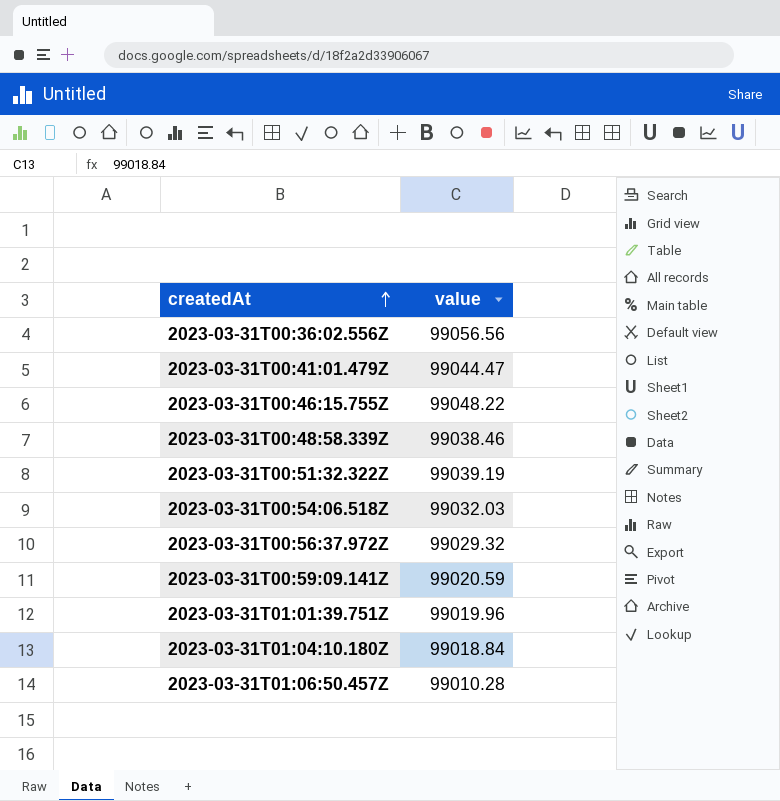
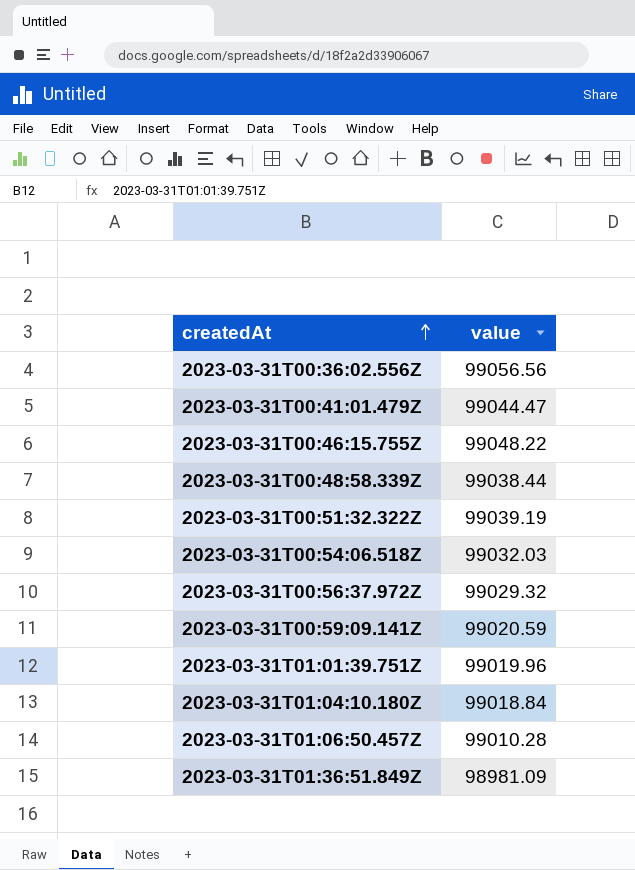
2023-03-31T00:48:58.339Z | value: 99038.46 -> 99038.44
row 2023-03-31T01:36:51.849Z: none -> 98981.09

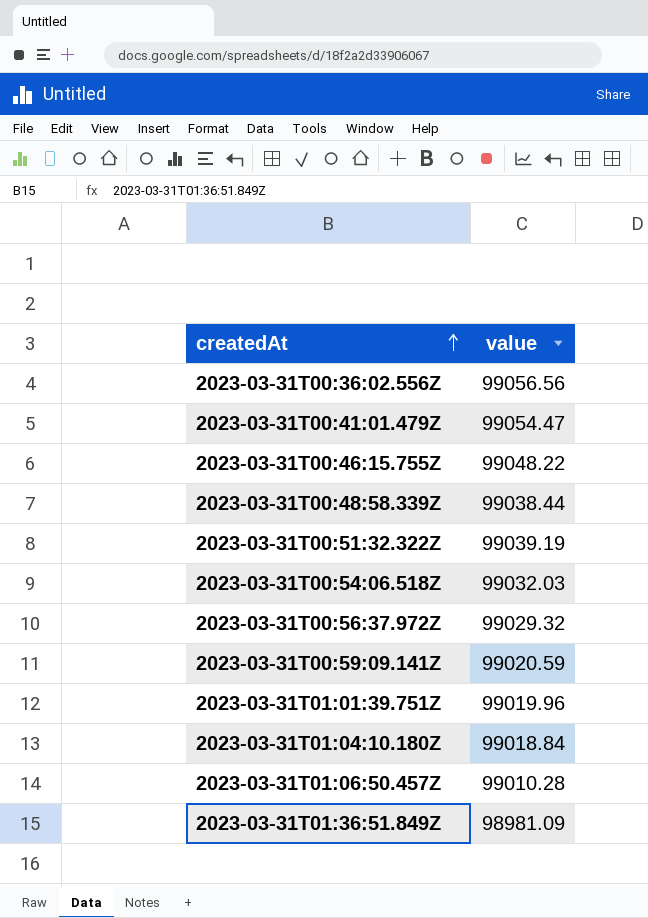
2023-03-31T00:41:01.479Z | value: 99044.47 -> 99054.47

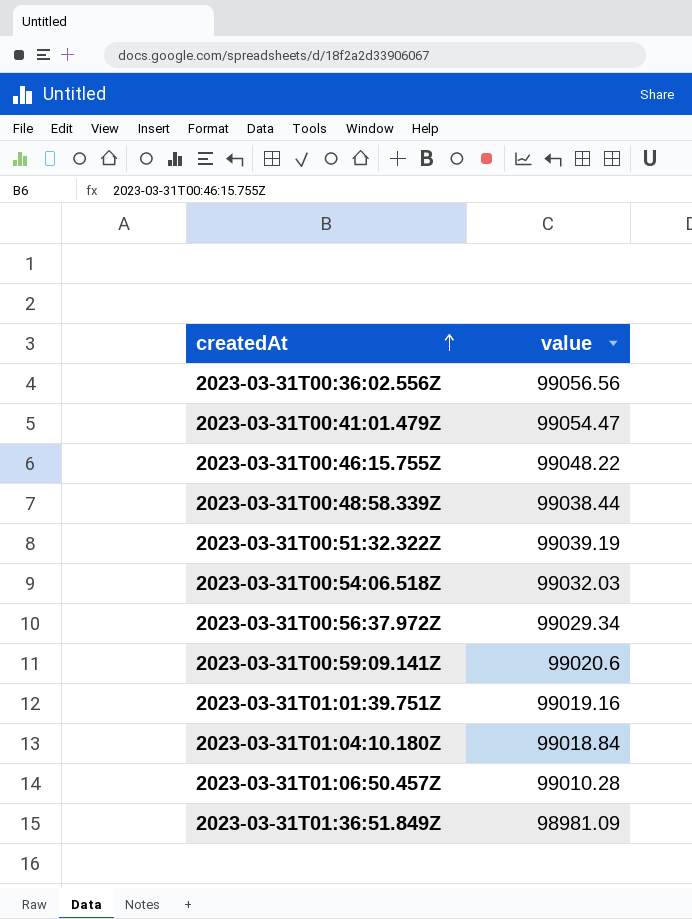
2023-03-31T00:56:37.972Z | value: 99029.32 -> 99029.34
2023-03-31T00:59:09.141Z | value: 99020.59 -> 99020.6
2023-03-31T01:01:39.751Z | value: 99019.96 -> 99019.16

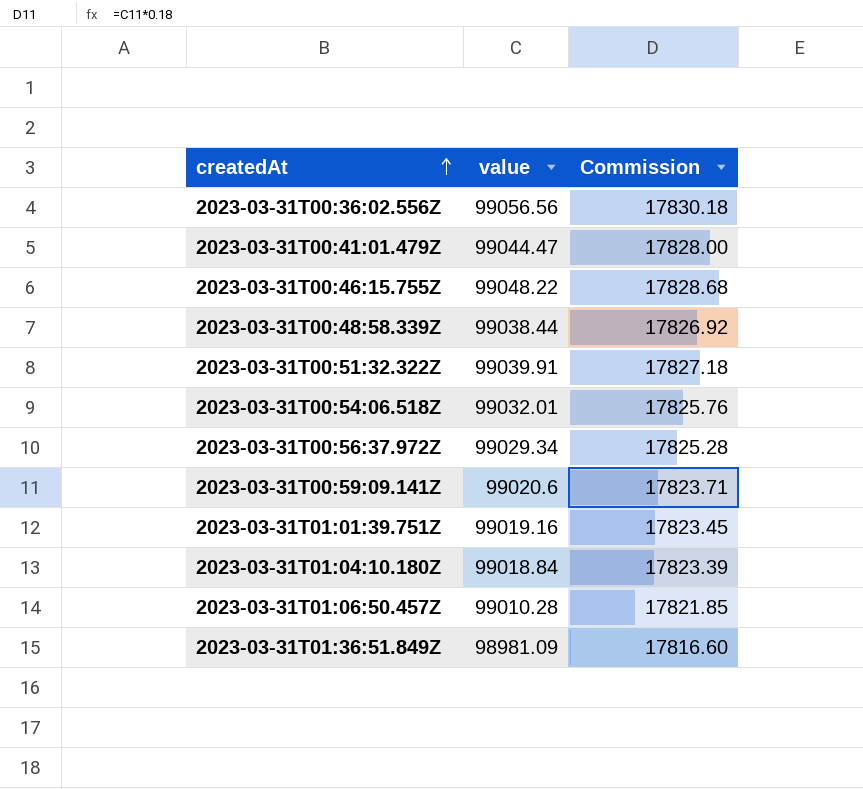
column Commission | formula: none -> [value] * 0.18
2023-03-31T00:41:01.479Z | value: 99054.47 -> 99044.47
2023-03-31T00:51:32.322Z | value: 99039.19 -> 99039.91
2023-03-31T00:54:06.518Z | value: 99032.03 -> 99032.01

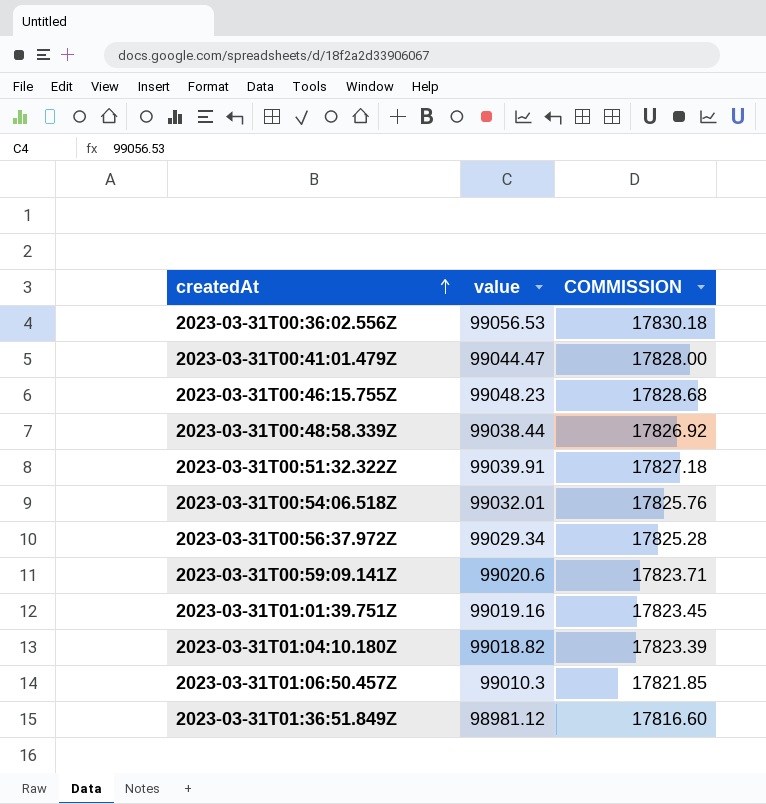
column name: Commission -> COMMISSION
2023-03-31T00:36:02.556Z | value: 99056.56 -> 99056.53
2023-03-31T00:46:15.755Z | value: 99048.22 -> 99048.23
2023-03-31T01:04:10.180Z | value: 99018.84 -> 99018.82
2023-03-31T01:06:50.457Z | value: 99010.28 -> 99010.3
2023-03-31T01:36:51.849Z | value: 98981.09 -> 98981.12

